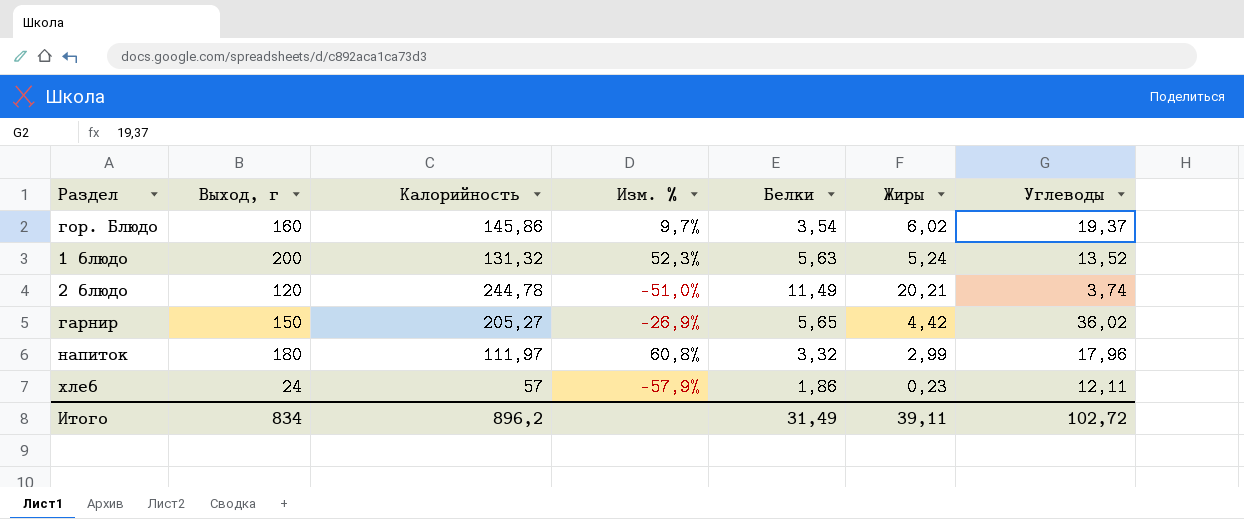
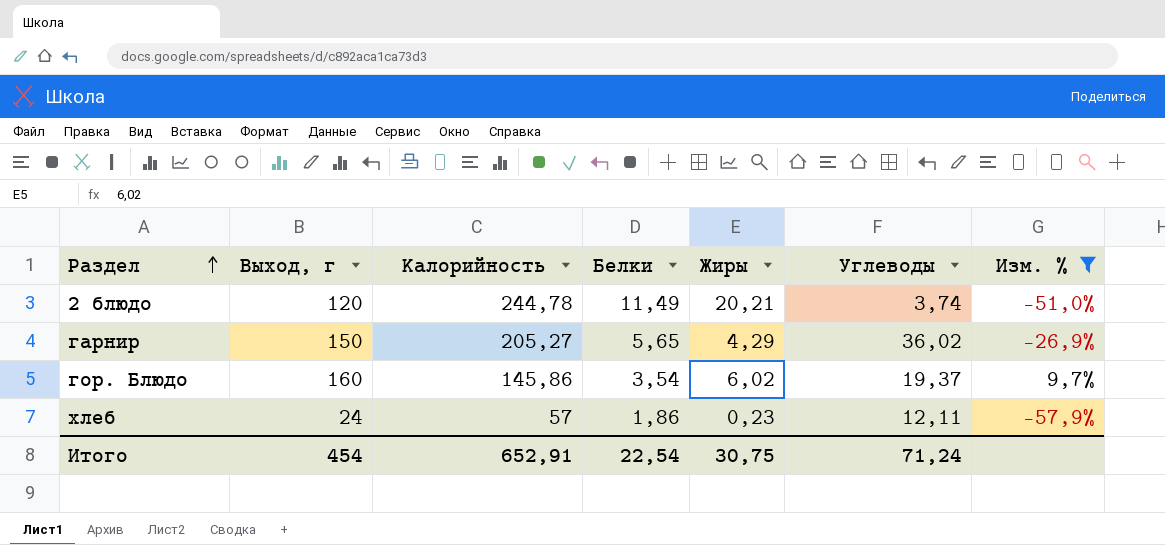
filter: none -> Изм. % <= 9,7%
row order: none -> Раздел ascending
column Изм. % | position: 4 -> 7
гарнир | Жиры: 4,42 -> 4,29
Итого | Выход, г: 834 -> 454
Итого | Калорийность: 896,2 -> 652,91
Итого | Белки: 31,49 -> 22,54
Итого | Жиры: 39,11 -> 30,75
Итого | Углеводы: 102,72 -> 71,24

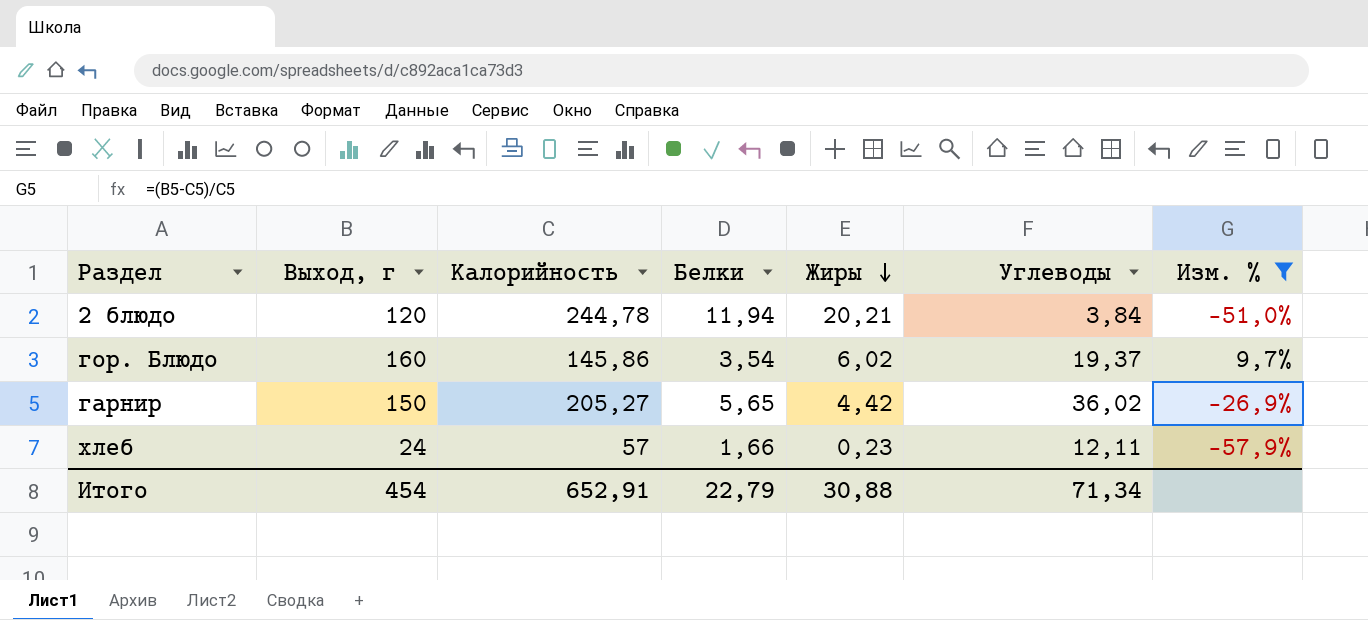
row order: Раздел ascending -> Жиры descending
2 блюдо | Белки: 11,49 -> 11,94
2 блюдо | Углеводы: 3,74 -> 3,84
гарнир | Жиры: 4,29 -> 4,42
хлеб | Белки: 1,86 -> 1,66
Итого | Белки: 22,54 -> 22,79
Итого | Жиры: 30,75 -> 30,88
Итого | Углеводы: 71,24 -> 71,34

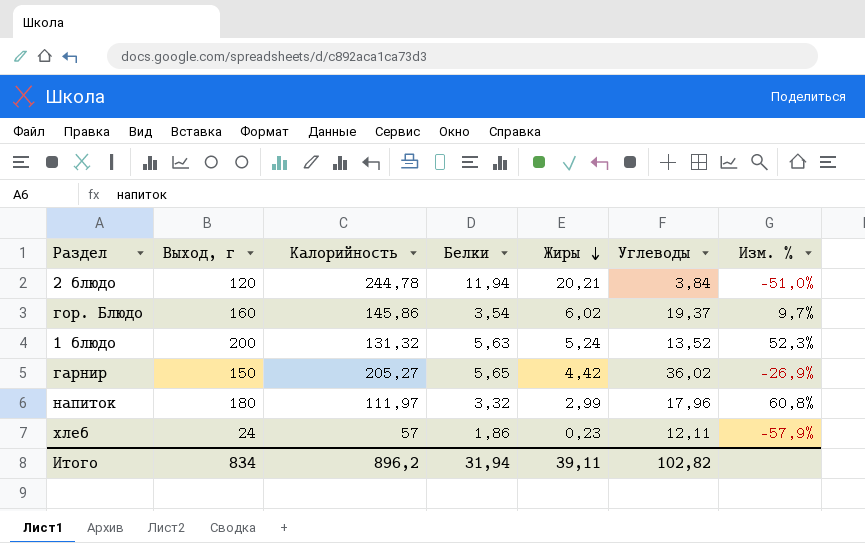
filter: Изм. % <= 9,7% -> none
хлеб | Белки: 1,66 -> 1,86
Итого | Выход, г: 454 -> 834
Итого | Калорийность: 652,91 -> 896,2
Итого | Белки: 22,79 -> 31,94
Итого | Жиры: 30,88 -> 39,11
Итого | Углеводы: 71,34 -> 102,82

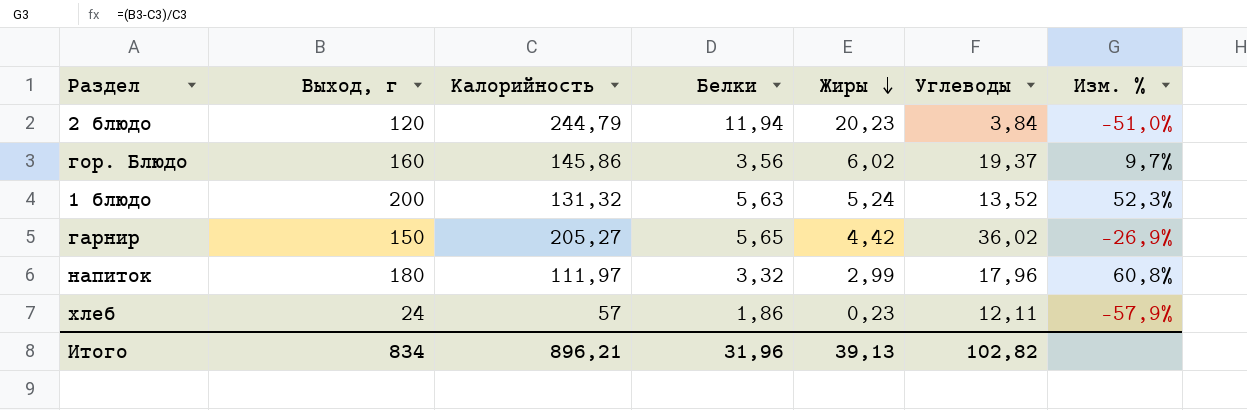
2 блюдо | Калорийность: 244,78 -> 244,79
2 блюдо | Жиры: 20,21 -> 20,23
гор. Блюдо | Белки: 3,54 -> 3,56
Итого | Калорийность: 896,2 -> 896,21
Итого | Белки: 31,94 -> 31,96
Итого | Жиры: 39,11 -> 39,13

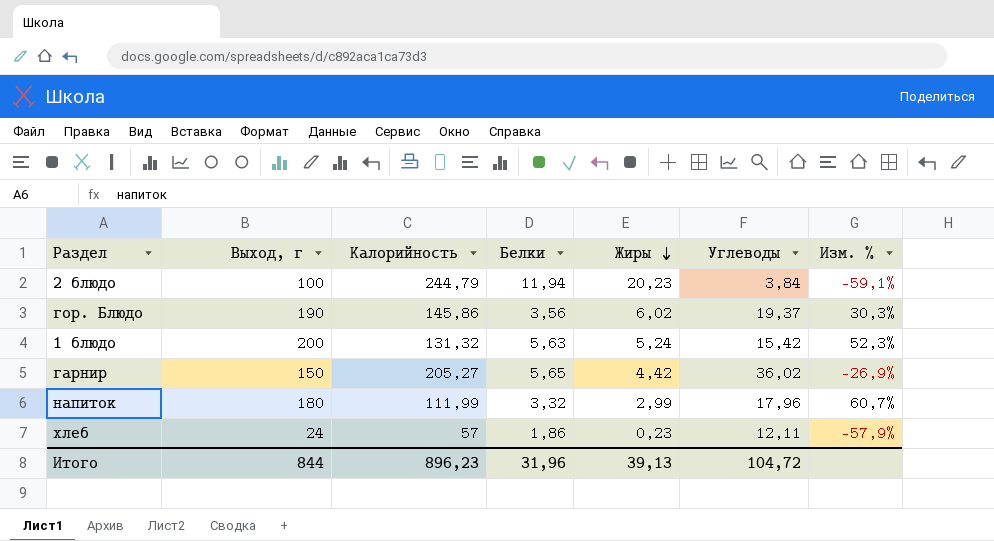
2 блюдо | Выход, г: 120 -> 100
2 блюдо | Изм. %: -51,0% -> -59,1%
гор. Блюдо | Выход, г: 160 -> 190
гор. Блюдо | Изм. %: 9,7% -> 30,3%
1 блюдо | Углеводы: 13,52 -> 15,42
напиток | Калорийность: 111,97 -> 111,99
напиток | Изм. %: 60,8% -> 60,7%
Итого | Выход, г: 834 -> 844
Итого | Калорийность: 896,21 -> 896,23
Итого | Углеводы: 102,82 -> 104,72

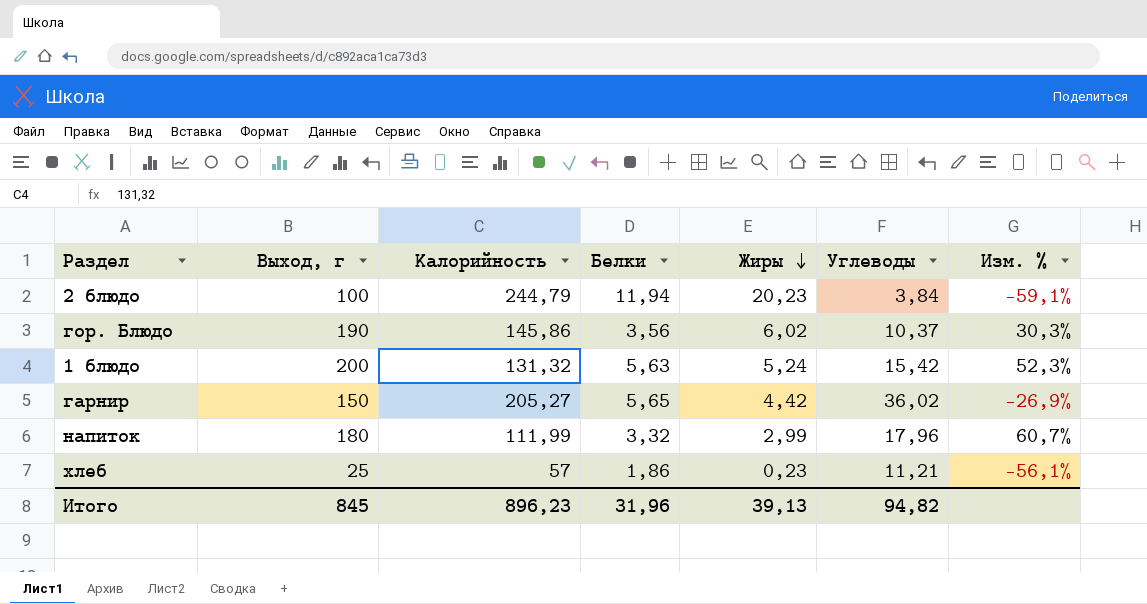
гор. Блюдо | Углеводы: 19,37 -> 10,37
хлеб | Выход, г: 24 -> 25
хлеб | Углеводы: 12,11 -> 11,21
хлеб | Изм. %: -57,9% -> -56,1%
Итого | Выход, г: 844 -> 845
Итого | Углеводы: 104,72 -> 94,82

